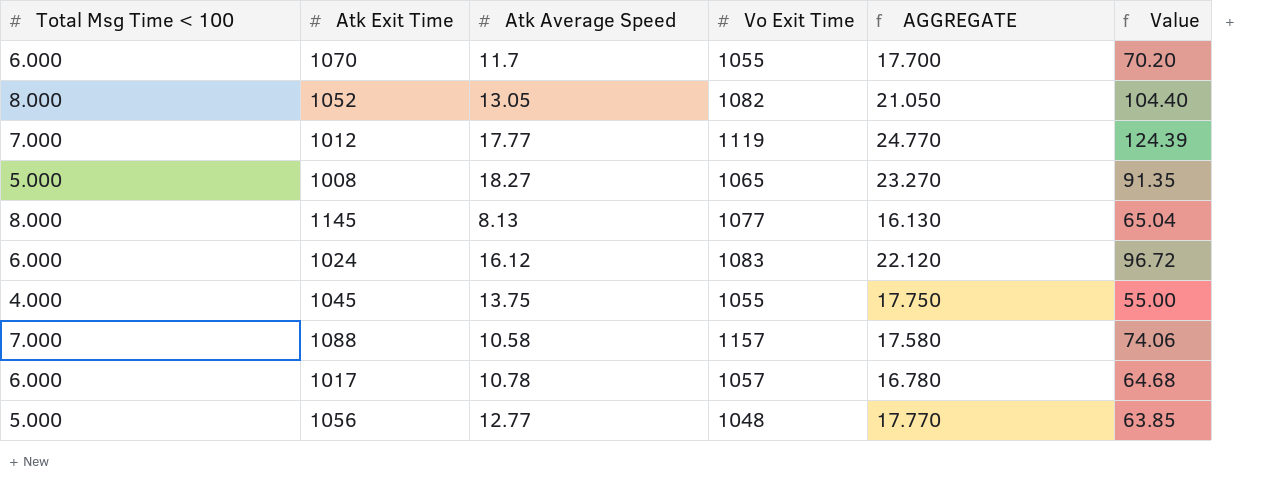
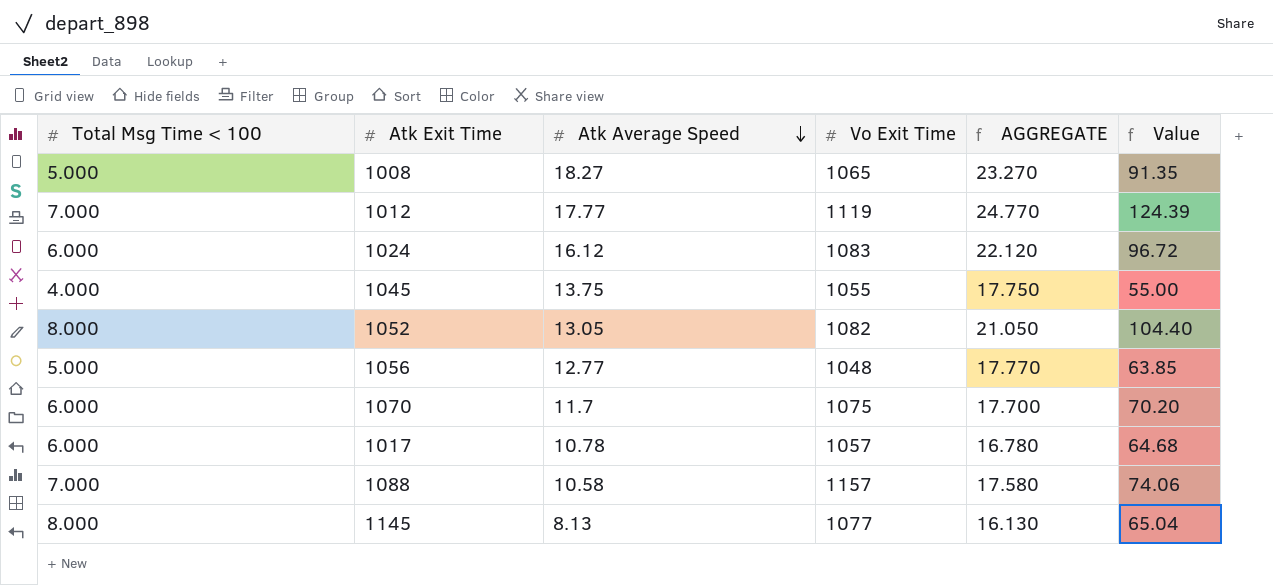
row order: none -> Atk Average Speed descending
1070 | Vo Exit Time: 1055 -> 1075

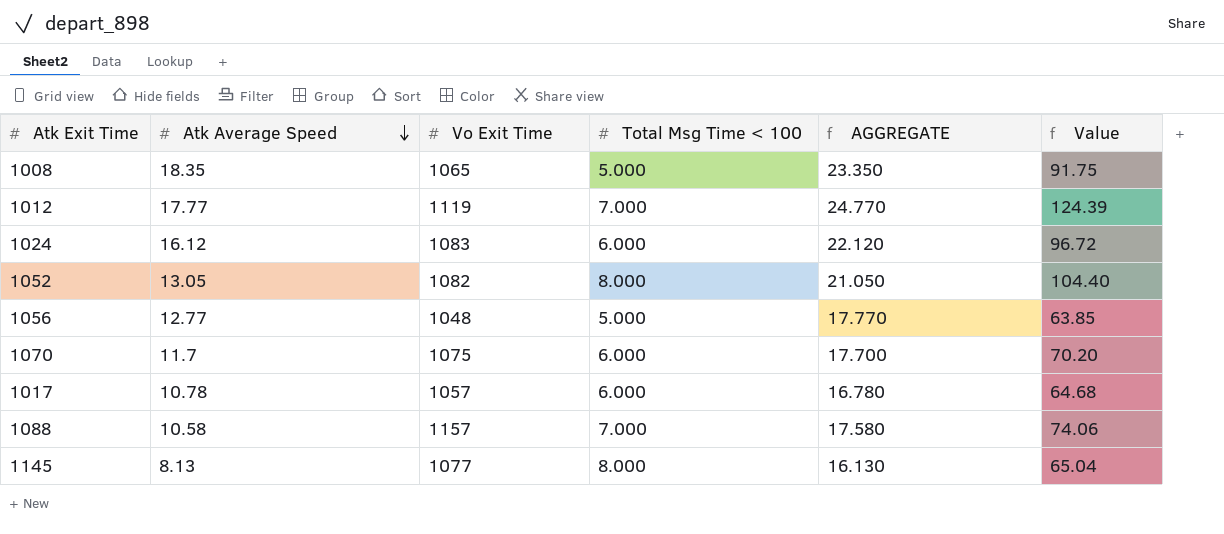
column Total Msg Time < 100 | position: 1 -> 4
row 1045: 4.000 | 13.75 | 1055 | 17.750 | 55.00 -> none
1008 | Atk Average Speed: 18.27 -> 18.35
1008 | AGGREGATE: 23.270 -> 23.350
1008 | Value: 91.35 -> 91.75

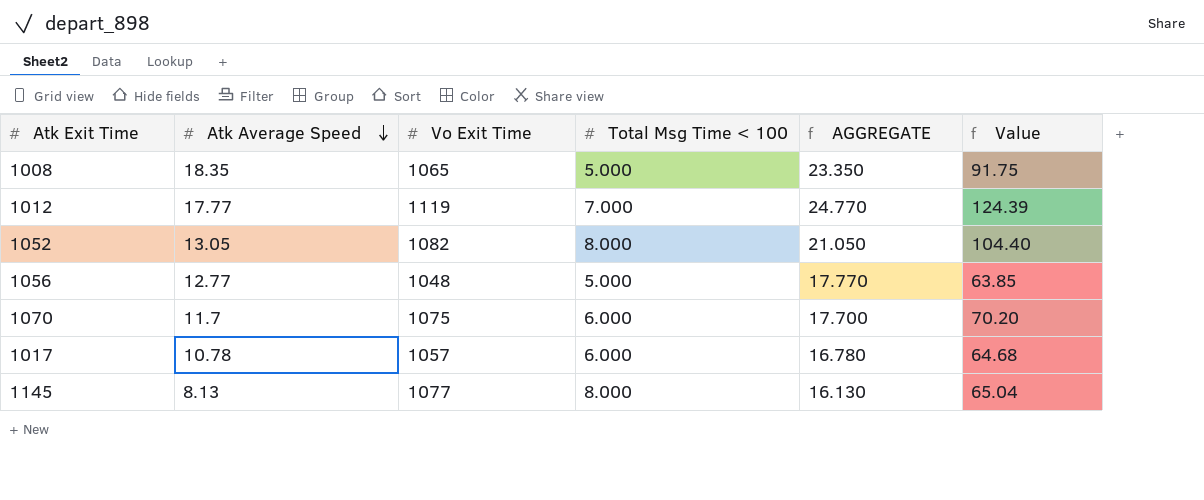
row 1024: 16.12 | 1083 | 6.000 | 22.120 | 96.72 -> none
row 1088: 10.58 | 1157 | 7.000 | 17.580 | 74.06 -> none

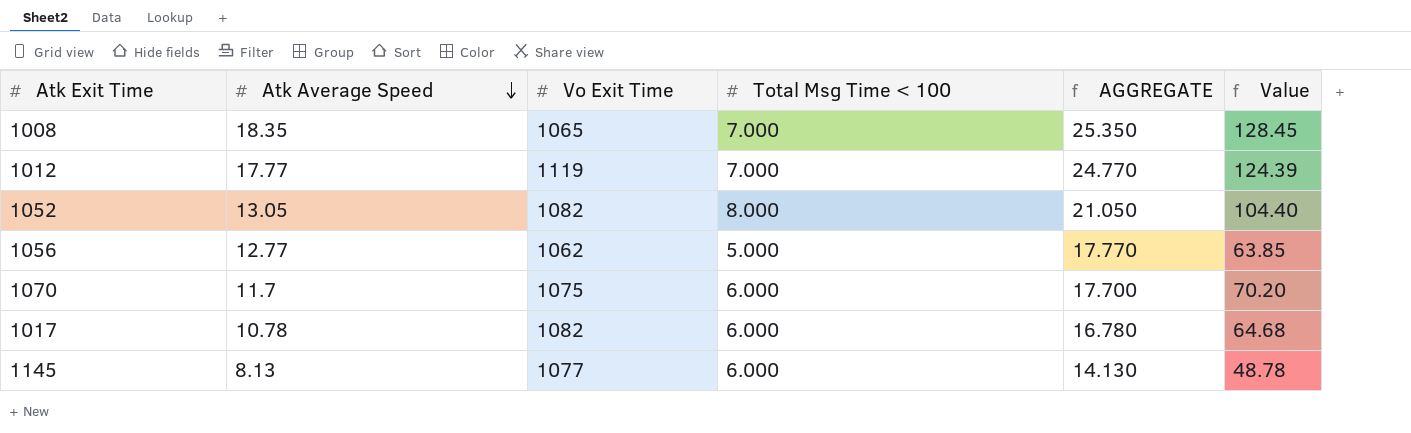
1008 | Total Msg Time < 100: 5.000 -> 7.000
1008 | AGGREGATE: 23.350 -> 25.350
1008 | Value: 91.75 -> 128.45
1056 | Vo Exit Time: 1048 -> 1062
1017 | Vo Exit Time: 1057 -> 1082
1145 | Total Msg Time < 100: 8.000 -> 6.000
1145 | AGGREGATE: 16.130 -> 14.130
1145 | Value: 65.04 -> 48.78

